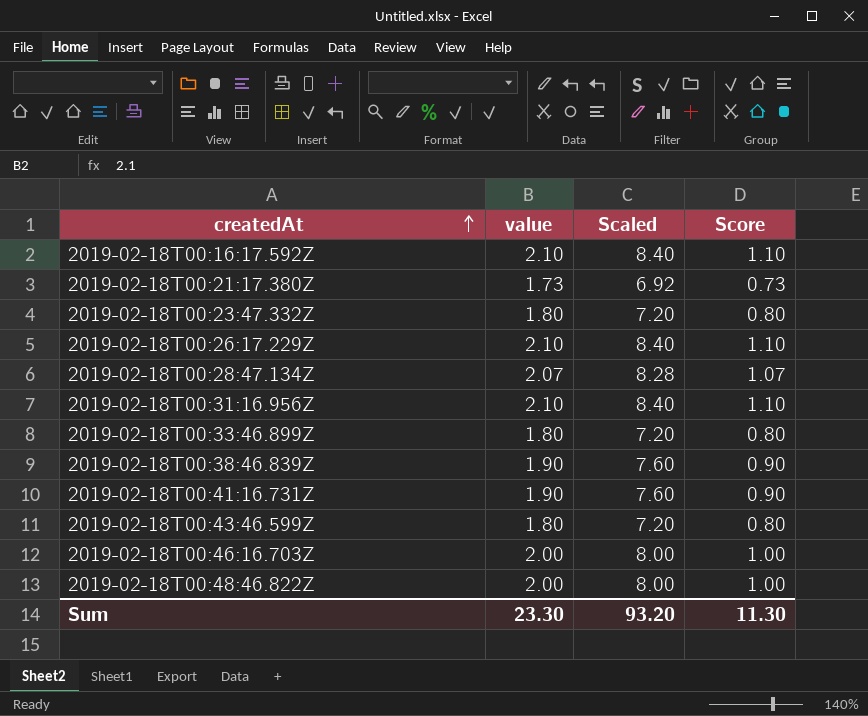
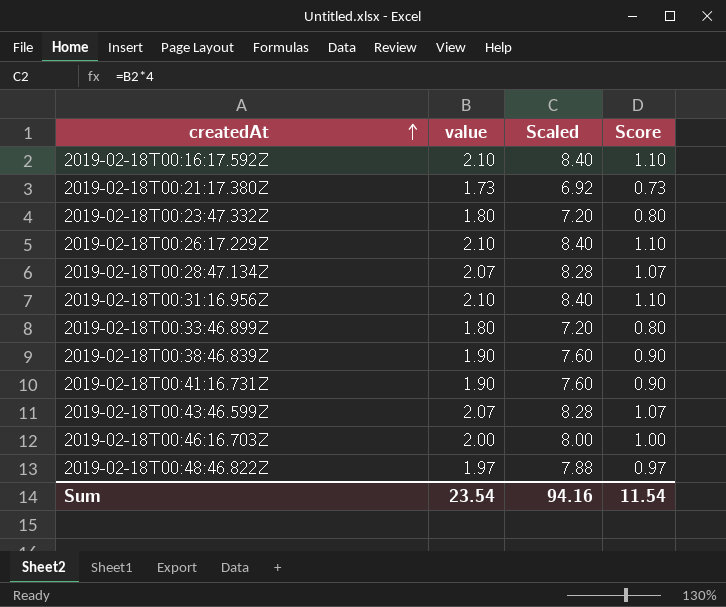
2019-02-18T00:43:46.599Z | value: 1.80 -> 2.07
2019-02-18T00:43:46.599Z | Scaled: 7.20 -> 8.28
2019-02-18T00:43:46.599Z | Score: 0.80 -> 1.07
2019-02-18T00:48:46.822Z | value: 2.00 -> 1.97
2019-02-18T00:48:46.822Z | Scaled: 8.00 -> 7.88
2019-02-18T00:48:46.822Z | Score: 1.00 -> 0.97
Sum | value: 23.30 -> 23.54
Sum | Scaled: 93.20 -> 94.16
Sum | Score: 11.30 -> 11.54

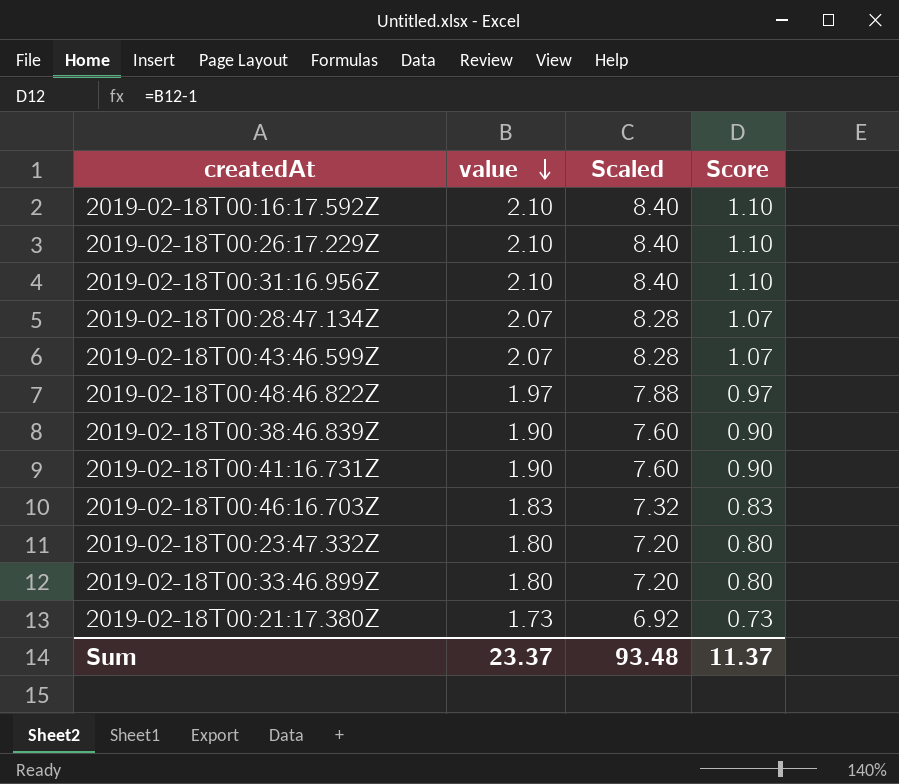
row order: createdAt ascending -> value descending
2019-02-18T00:46:16.703Z | value: 2.00 -> 1.83
2019-02-18T00:46:16.703Z | Scaled: 8.00 -> 7.32
2019-02-18T00:46:16.703Z | Score: 1.00 -> 0.83
Sum | value: 23.54 -> 23.37
Sum | Scaled: 94.16 -> 93.48
Sum | Score: 11.54 -> 11.37

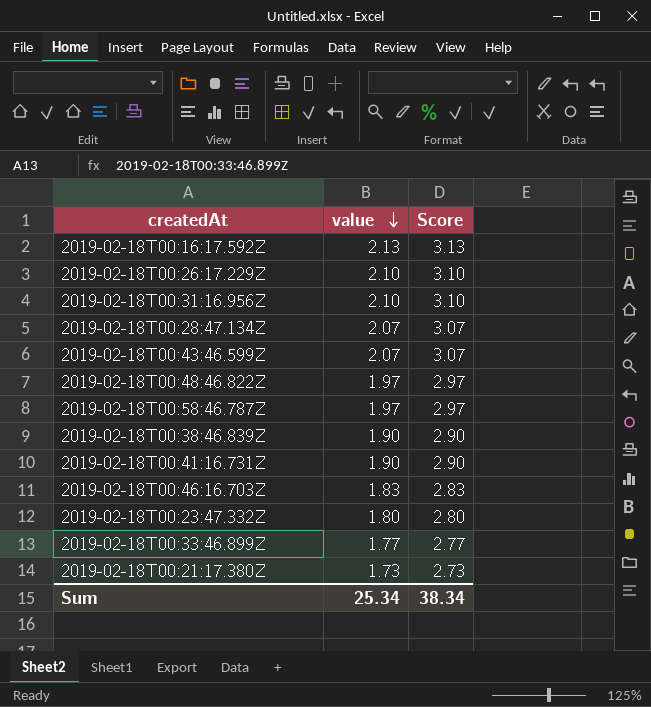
column Scaled | formula: [value] * 4 -> none
column Score | formula: [value] - 1 -> [value] + 1
2019-02-18T00:16:17.592Z | value: 2.10 -> 2.13
row 2019-02-18T00:58:46.787Z: none -> 1.97 | 2.97
2019-02-18T00:33:46.899Z | value: 1.80 -> 1.77
Sum | value: 23.37 -> 25.34
Sum | Score: 11.37 -> 38.34

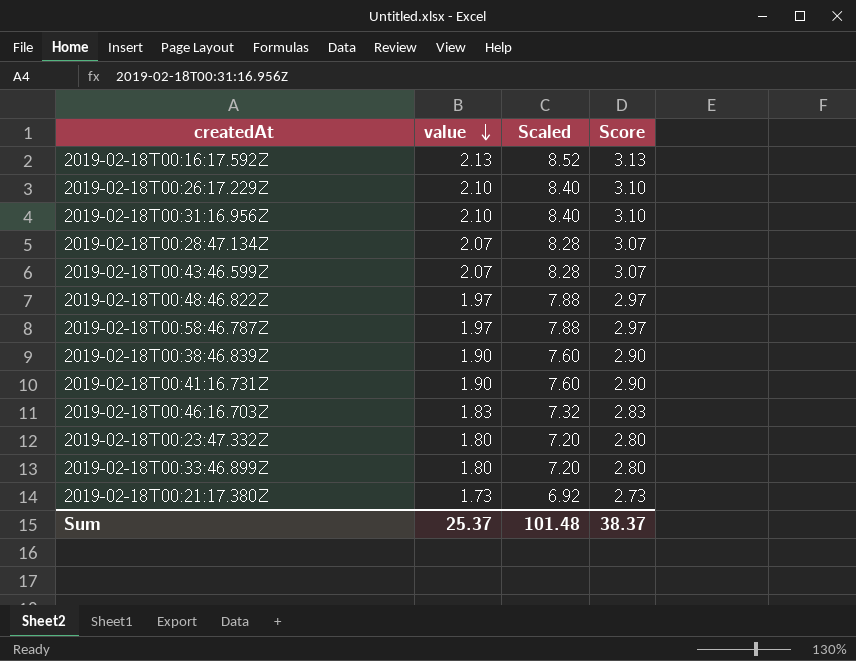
column Scaled | formula: none -> [value] * 4
2019-02-18T00:33:46.899Z | value: 1.77 -> 1.80
2019-02-18T00:33:46.899Z | Score: 2.77 -> 2.80
Sum | value: 25.34 -> 25.37
Sum | Score: 38.34 -> 38.37

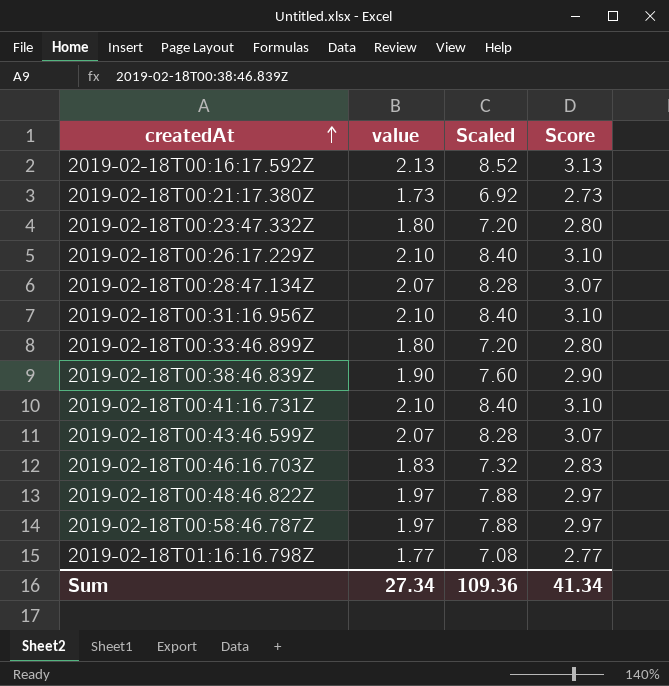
row order: value descending -> createdAt ascending
2019-02-18T00:41:16.731Z | value: 1.90 -> 2.10
2019-02-18T00:41:16.731Z | Scaled: 7.60 -> 8.40
2019-02-18T00:41:16.731Z | Score: 2.90 -> 3.10
row 2019-02-18T01:16:16.798Z: none -> 1.77 | 7.08 | 2.77
Sum | value: 25.37 -> 27.34
Sum | Scaled: 101.48 -> 109.36
Sum | Score: 38.37 -> 41.34

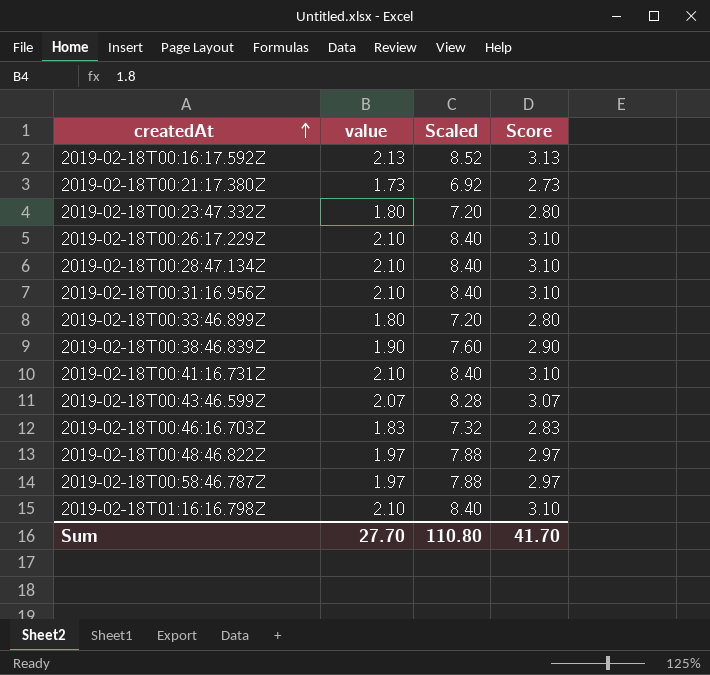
2019-02-18T00:28:47.134Z | value: 2.07 -> 2.10
2019-02-18T00:28:47.134Z | Scaled: 8.28 -> 8.40
2019-02-18T00:28:47.134Z | Score: 3.07 -> 3.10
2019-02-18T01:16:16.798Z | value: 1.77 -> 2.10
2019-02-18T01:16:16.798Z | Scaled: 7.08 -> 8.40
2019-02-18T01:16:16.798Z | Score: 2.77 -> 3.10
Sum | value: 27.34 -> 27.70
Sum | Scaled: 109.36 -> 110.80
Sum | Score: 41.34 -> 41.70

